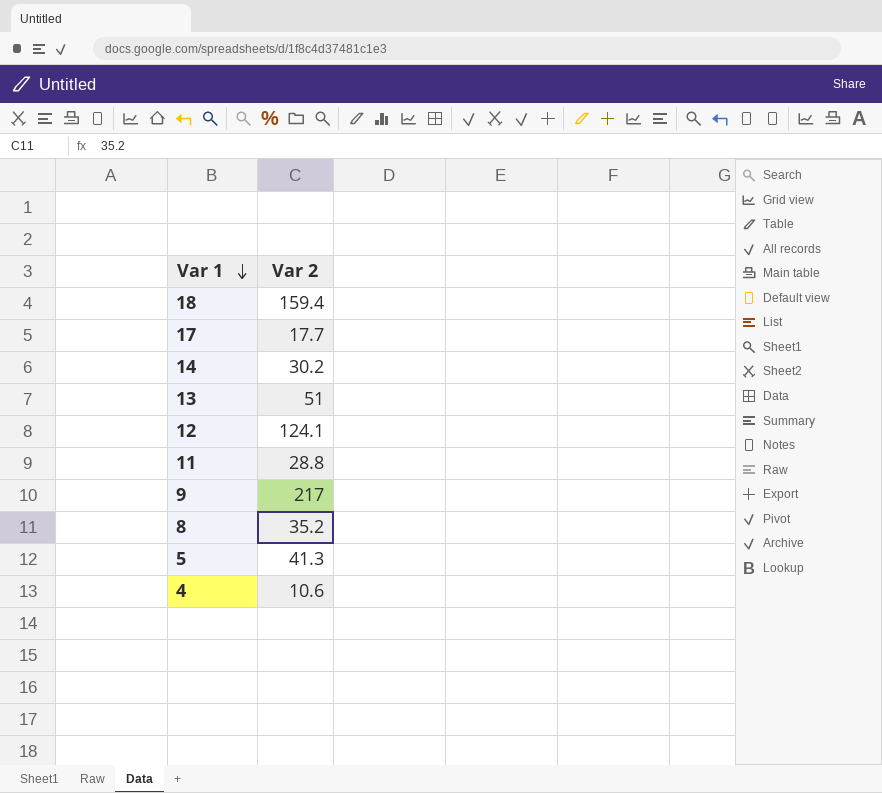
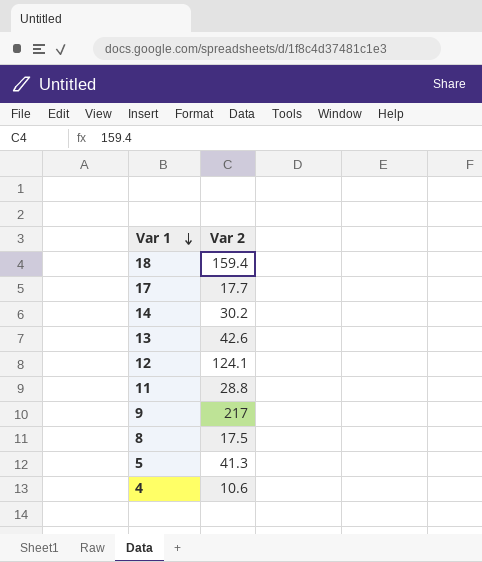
13 | Var 2: 51 -> 42.6
8 | Var 2: 35.2 -> 17.5

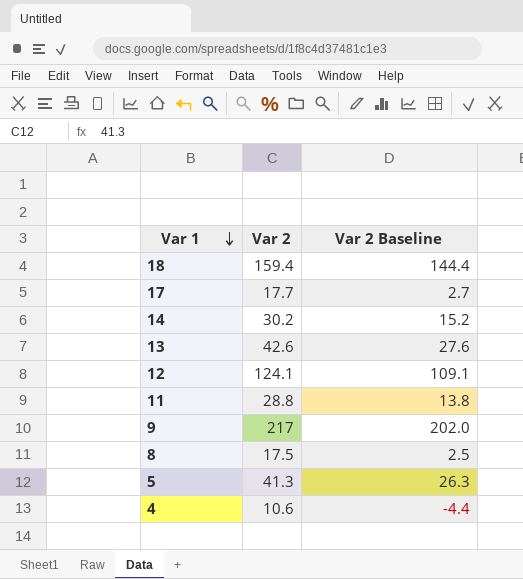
column Var 2 Baseline | formula: none -> [Var 2] - 15

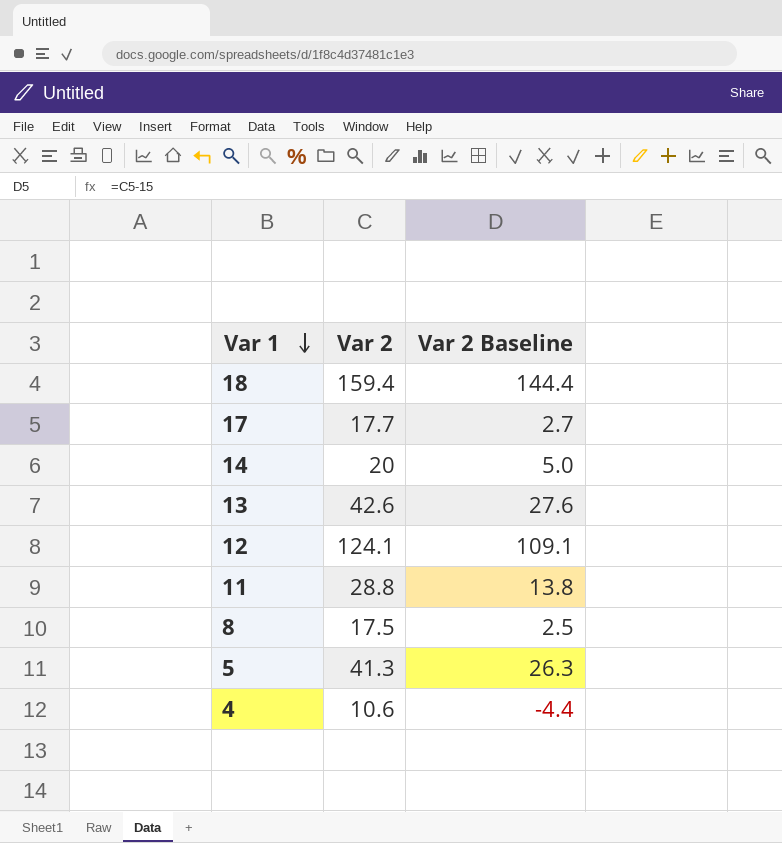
row 9: 217 | 202.0 -> none
14 | Var 2: 30.2 -> 20
14 | Var 2 Baseline: 15.2 -> 5.0

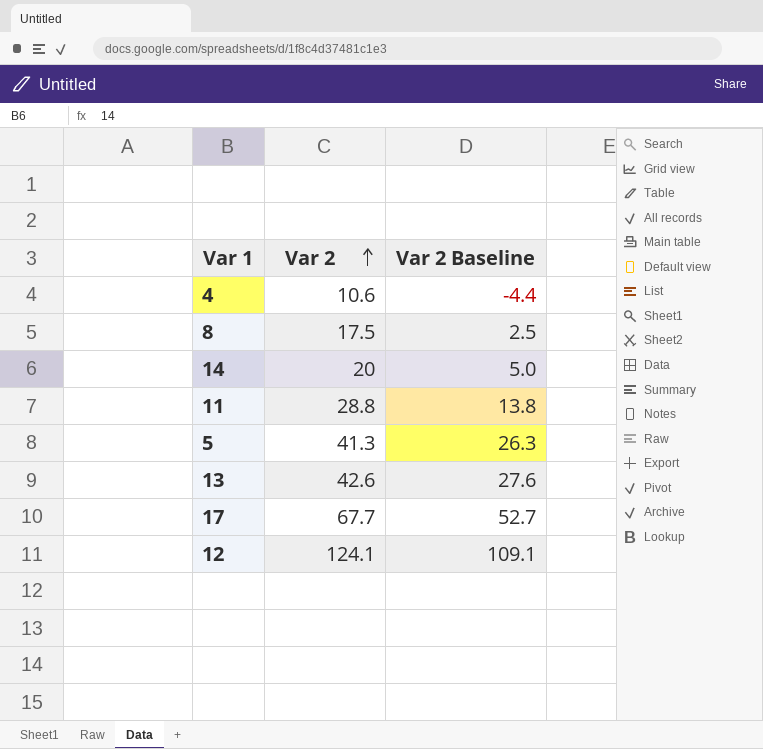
row order: Var 1 descending -> Var 2 ascending
row 18: 159.4 | 144.4 -> none
17 | Var 2: 17.7 -> 67.7
17 | Var 2 Baseline: 2.7 -> 52.7

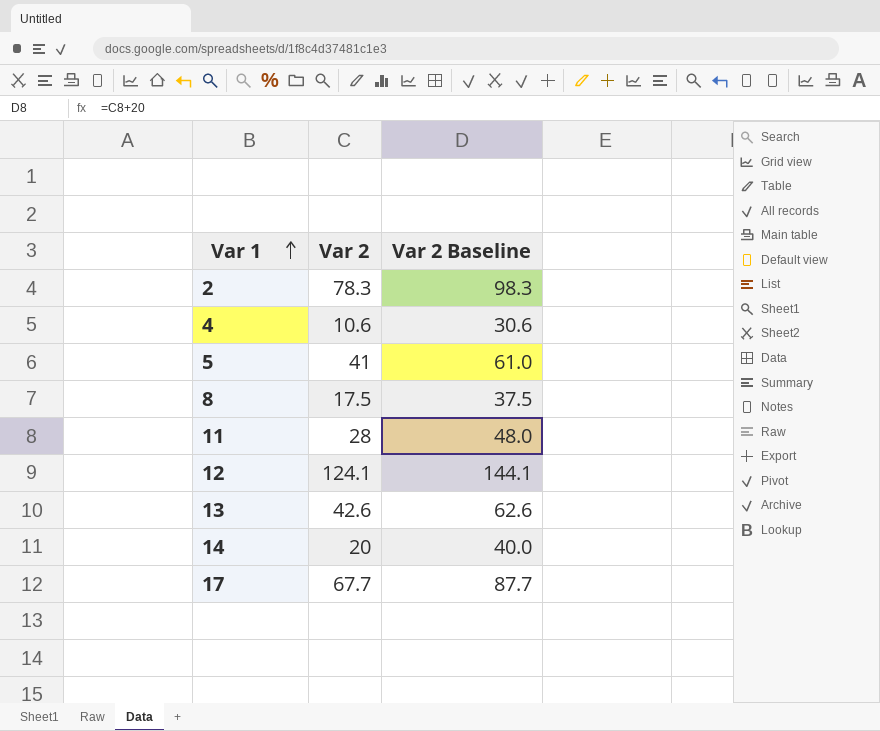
row order: Var 2 ascending -> Var 1 ascending
column Var 2 Baseline | formula: [Var 2] - 15 -> [Var 2] + 20
row 2: none -> 78.3 | 98.3
5 | Var 2: 41.3 -> 41
11 | Var 2: 28.8 -> 28

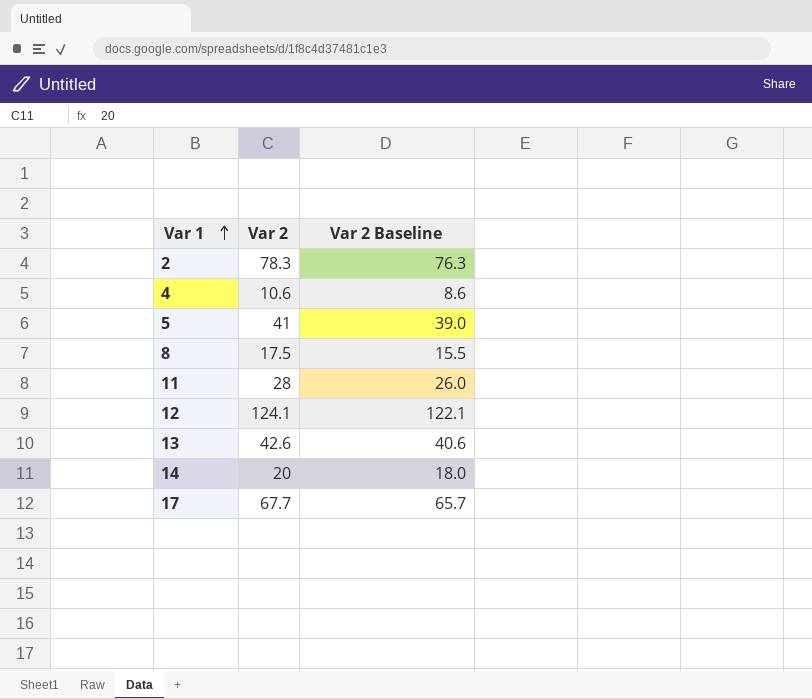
column Var 2 Baseline | formula: [Var 2] + 20 -> [Var 2] - 2

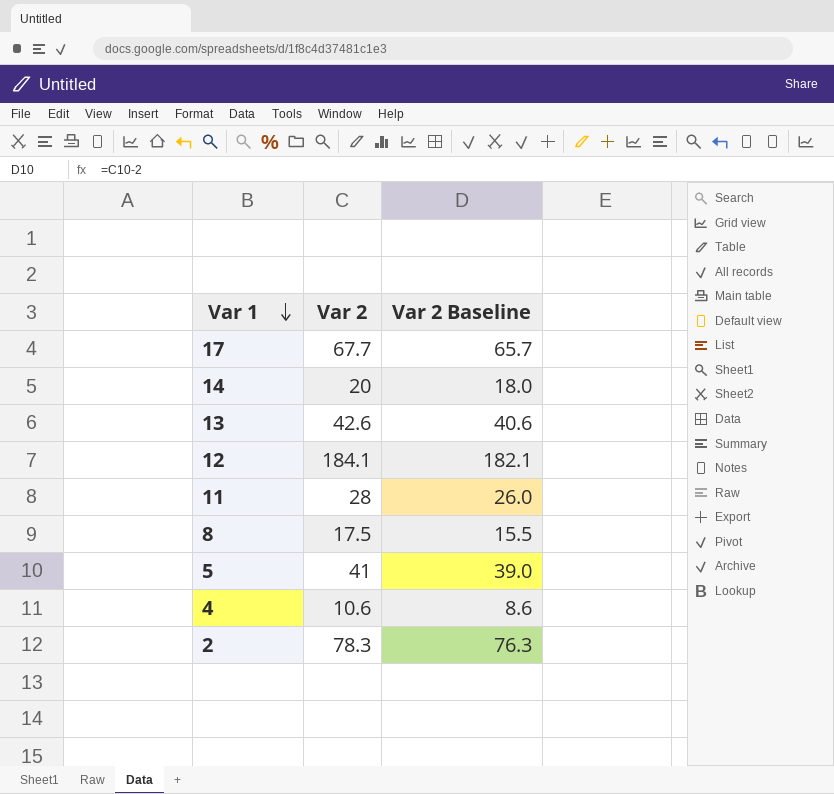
row order: Var 1 ascending -> Var 1 descending
12 | Var 2: 124.1 -> 184.1
12 | Var 2 Baseline: 122.1 -> 182.1

